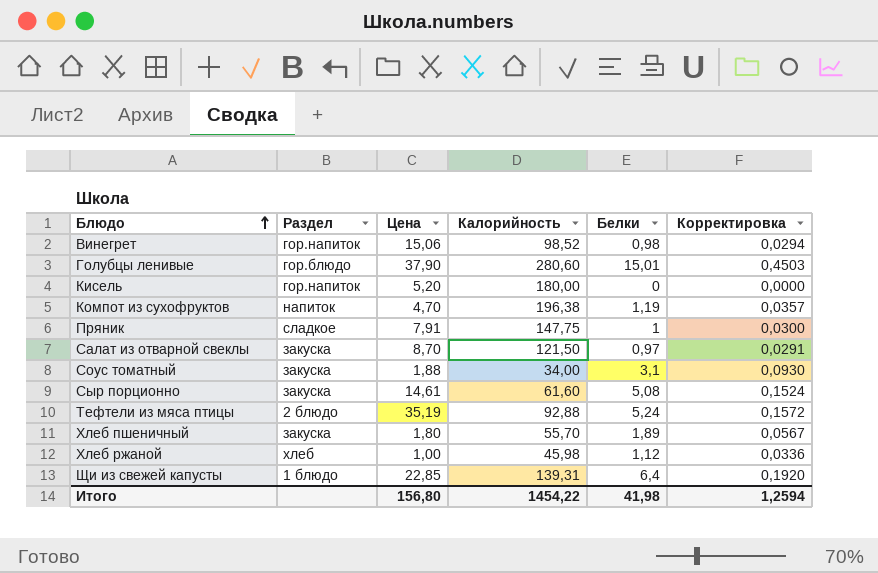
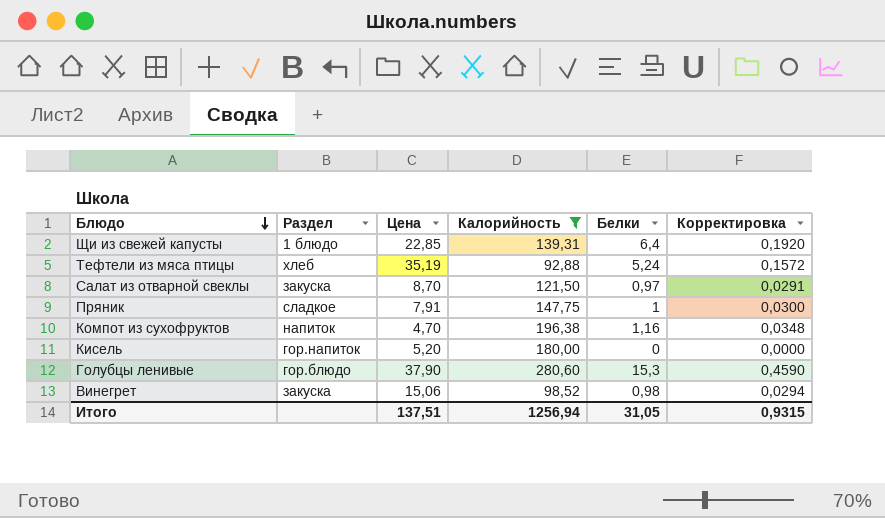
filter: none -> Калорийность >= 92,88
row order: Блюдо ascending -> Блюдо descending
Тефтели из мяса птицы | Раздел: 2 блюдо -> хлеб
Компот из сухофруктов | Белки: 1,19 -> 1,16
Компот из сухофруктов | Корректировка: 0,0357 -> 0,0348
Голубцы ленивые | Белки: 15,01 -> 15,3
Голубцы ленивые | Корректировка: 0,4503 -> 0,4590
Винегрет | Раздел: гор.напиток -> закуска
Итого | Цена: 156,80 -> 137,51
Итого | Калорийность: 1454,22 -> 1256,94
Итого | Белки: 41,98 -> 31,05
Итого | Корректировка: 1,2594 -> 0,9315

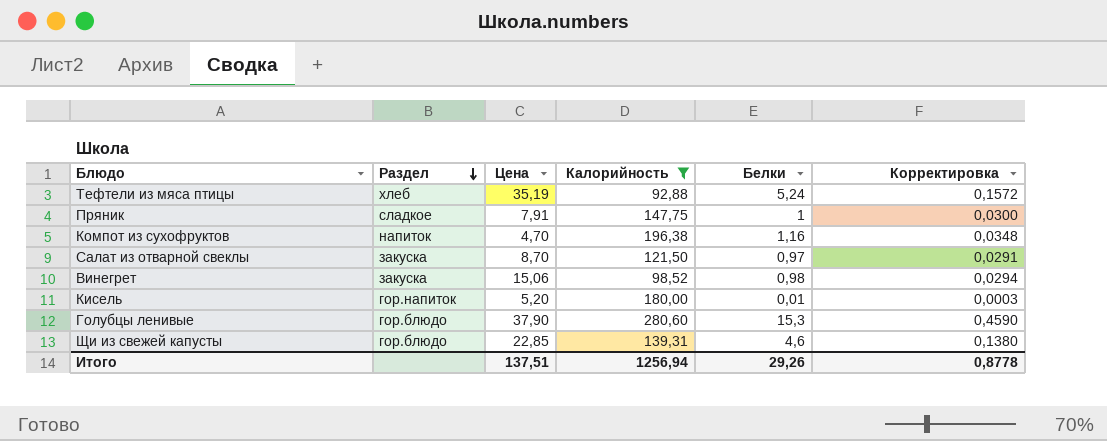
row order: Блюдо descending -> Раздел descending
Кисель | Белки: 0 -> 0,01
Кисель | Корректировка: 0,0000 -> 0,0003
Щи из свежей капусты | Раздел: 1 блюдо -> гор.блюдо
Щи из свежей капусты | Белки: 6,4 -> 4,6
Щи из свежей капусты | Корректировка: 0,1920 -> 0,1380
Итого | Белки: 31,05 -> 29,26
Итого | Корректировка: 0,9315 -> 0,8778

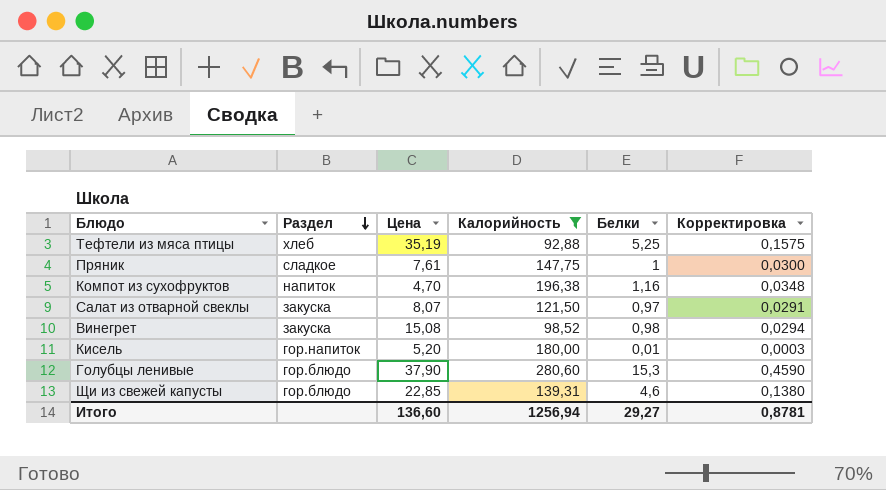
Тефтели из мяса птицы | Белки: 5,24 -> 5,25
Тефтели из мяса птицы | Корректировка: 0,1572 -> 0,1575
Пряник | Цена: 7,91 -> 7,61
Салат из отварной свеклы | Цена: 8,70 -> 8,07
Винегрет | Цена: 15,06 -> 15,08
Итого | Цена: 137,51 -> 136,60
Итого | Белки: 29,26 -> 29,27
Итого | Корректировка: 0,8778 -> 0,8781

